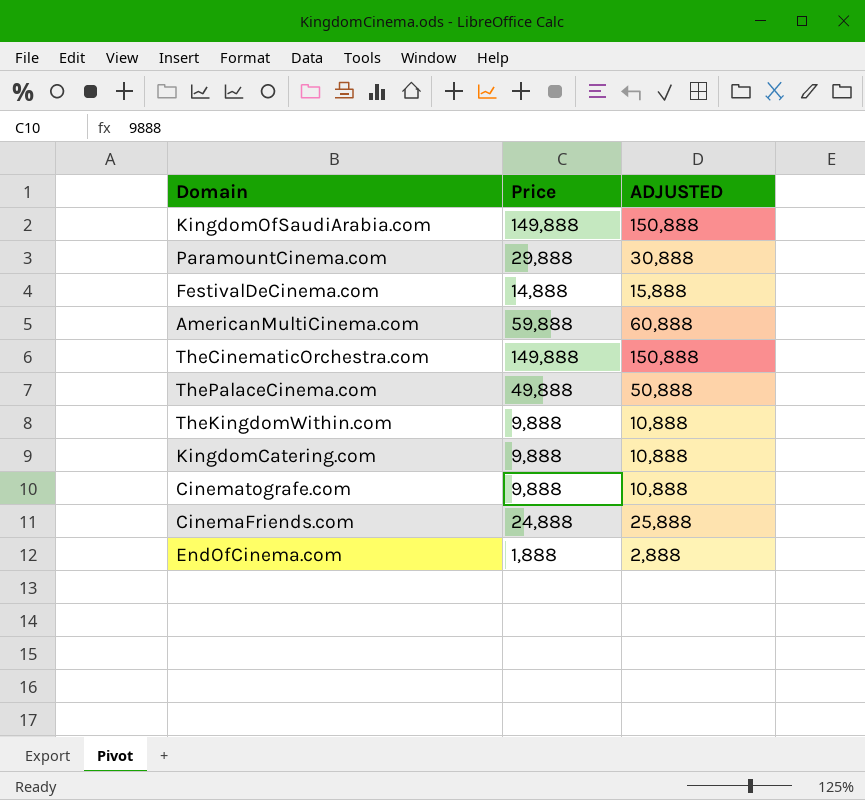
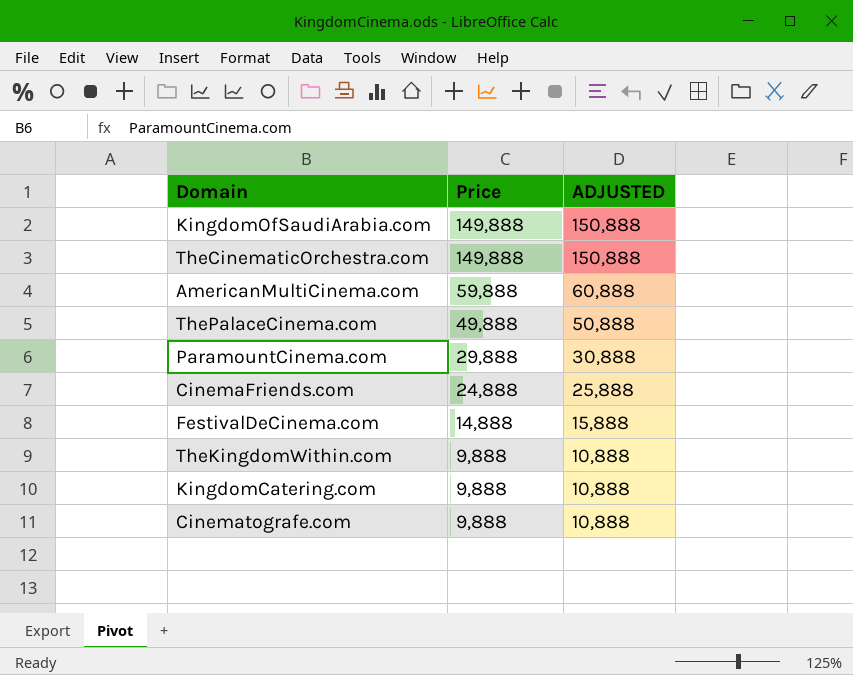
row order: none -> Price descending
row EndOfCinema.com: 1,888 | 2,888 -> none

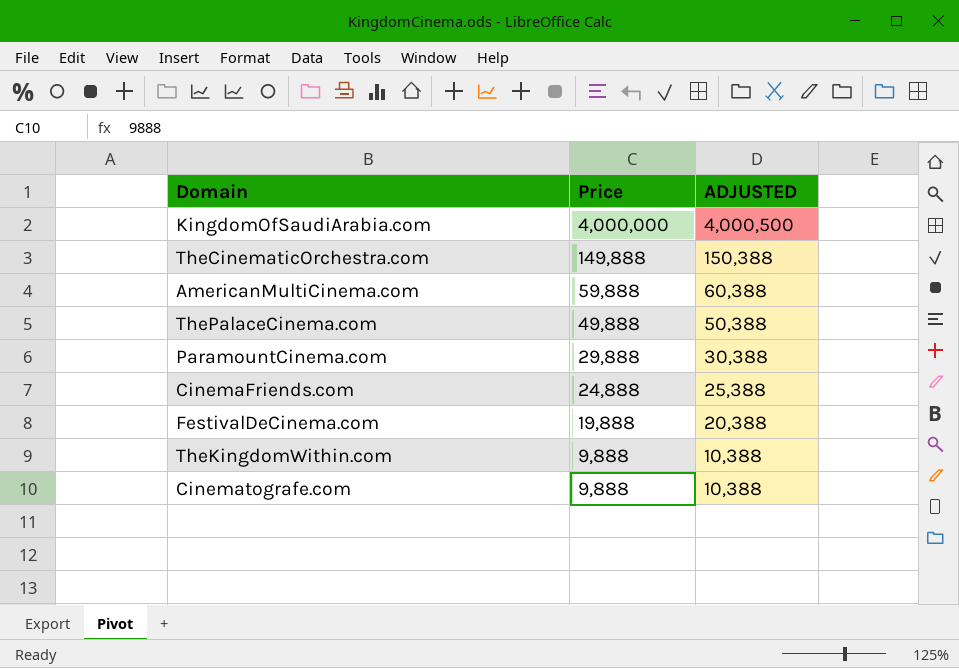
column ADJUSTED | formula: [Price] + 1000 -> [Price] + 500
row KingdomCatering.com: 9,888 | 10,888 -> none
KingdomOfSaudiArabia.com | Price: 149,888 -> 4,000,000
FestivalDeCinema.com | Price: 14,888 -> 19,888

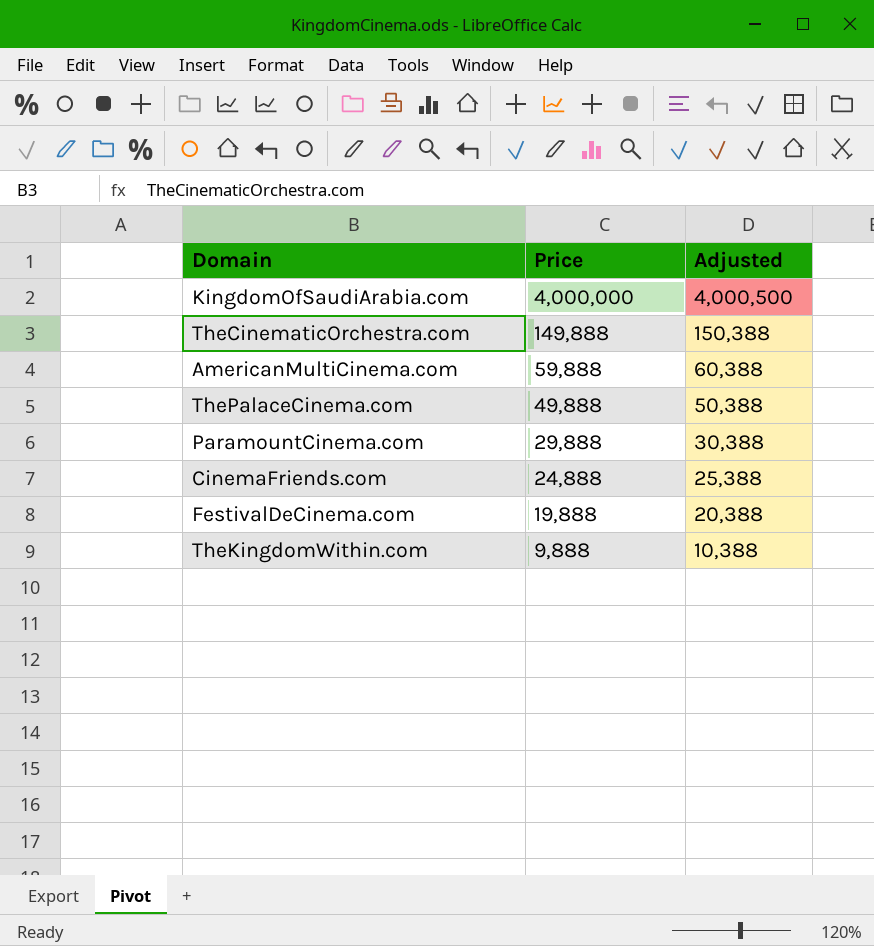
column name: ADJUSTED -> Adjusted
row Cinematografe.com: 9,888 | 10,388 -> none

